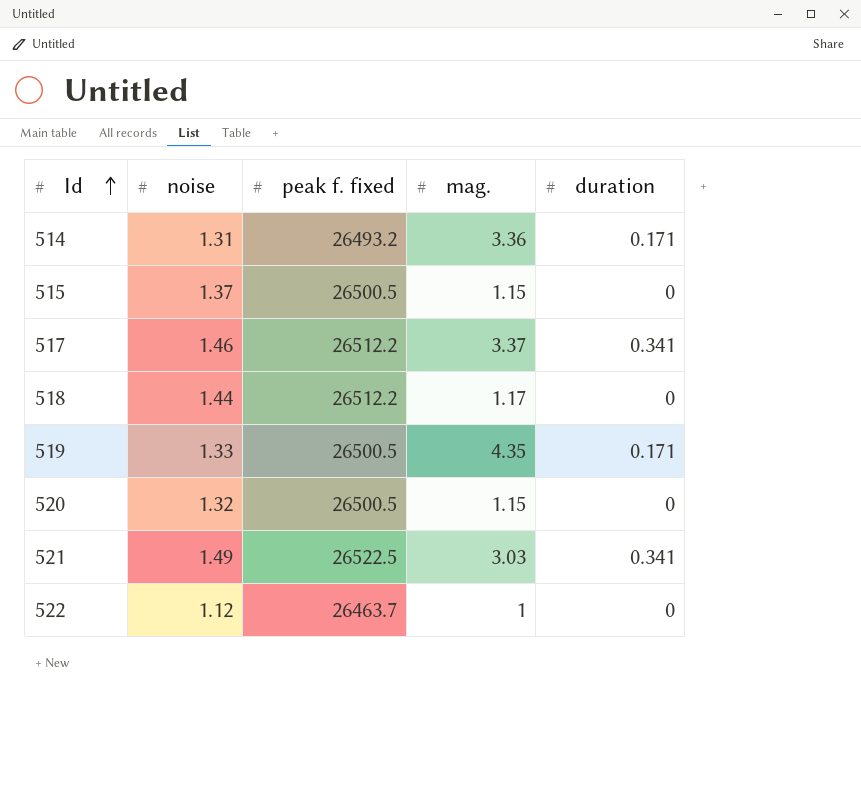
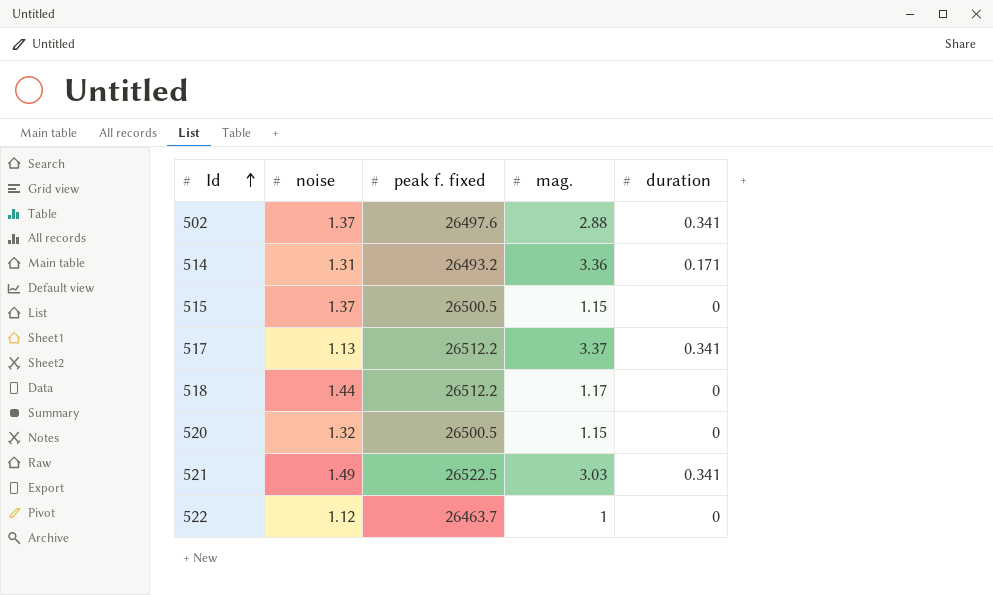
row 519: 1.33 | 26500.5 | 4.35 | 0.171 -> none
row 502: none -> 1.37 | 26497.6 | 2.88 | 0.341
517 | noise: 1.46 -> 1.13

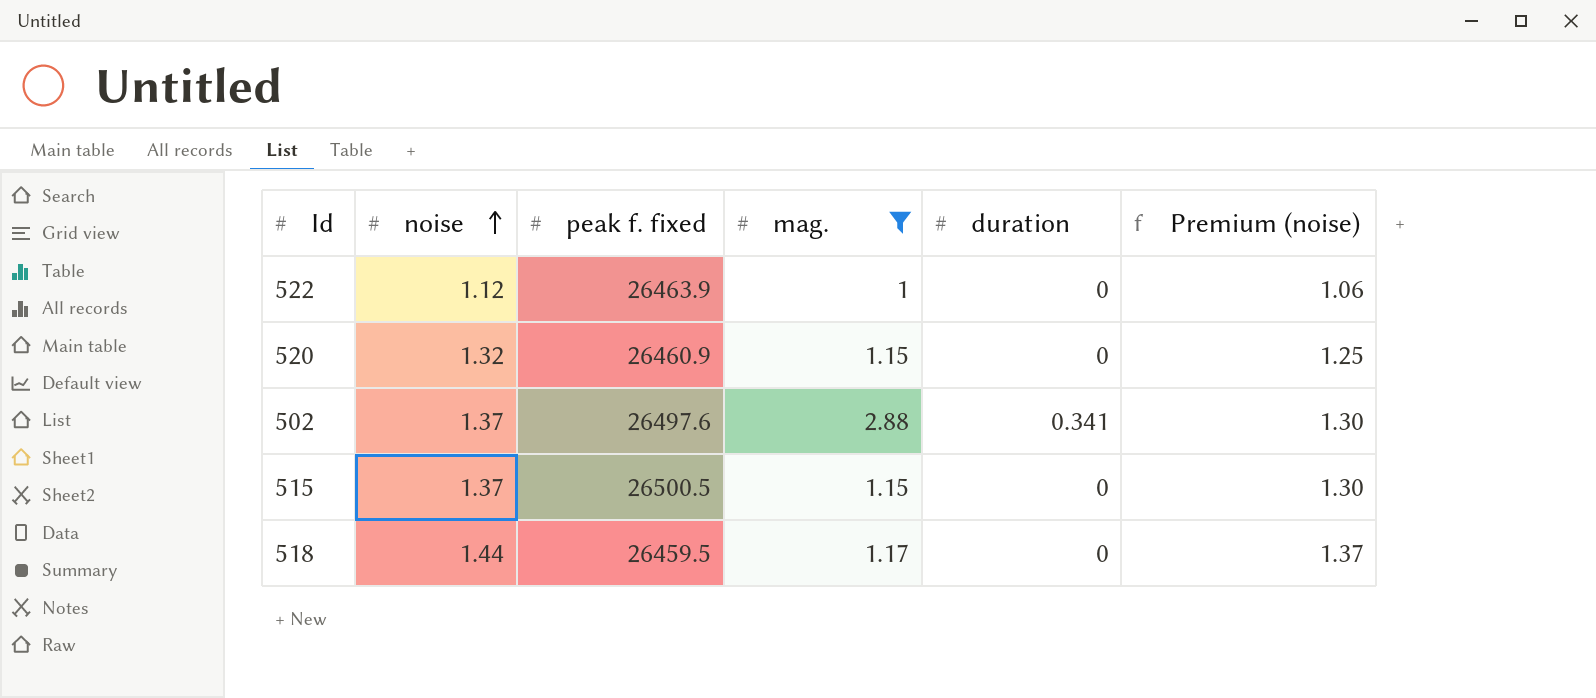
filter: none -> mag. <= 2.88
row order: Id ascending -> noise ascending
column Premium (noise) | formula: none -> [noise] * 0.95
522 | peak f. fixed: 26463.7 -> 26463.9
520 | peak f. fixed: 26500.5 -> 26460.9
518 | peak f. fixed: 26512.2 -> 26459.5

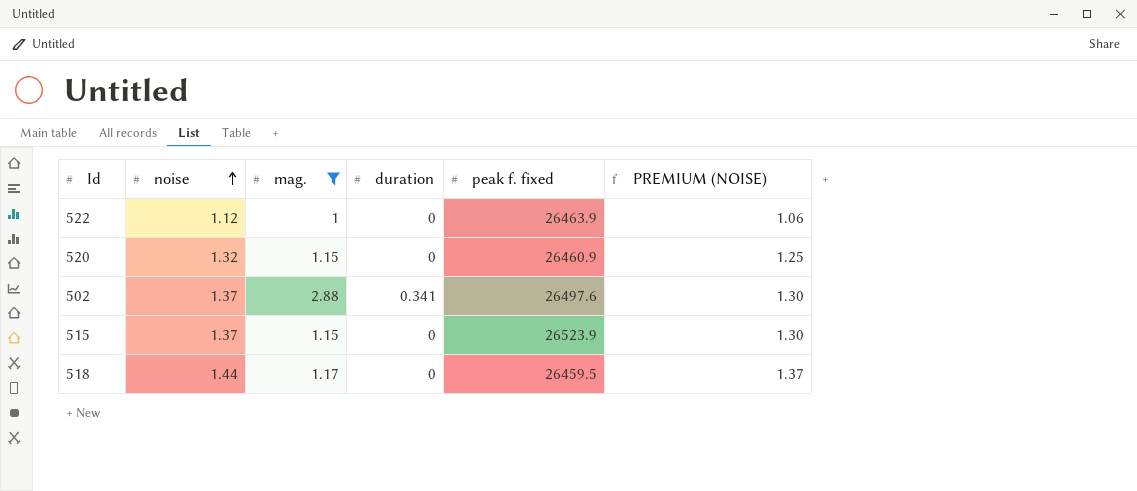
column peak f. fixed | position: 3 -> 5
column name: Premium (noise) -> PREMIUM (NOISE)
515 | peak f. fixed: 26500.5 -> 26523.9

